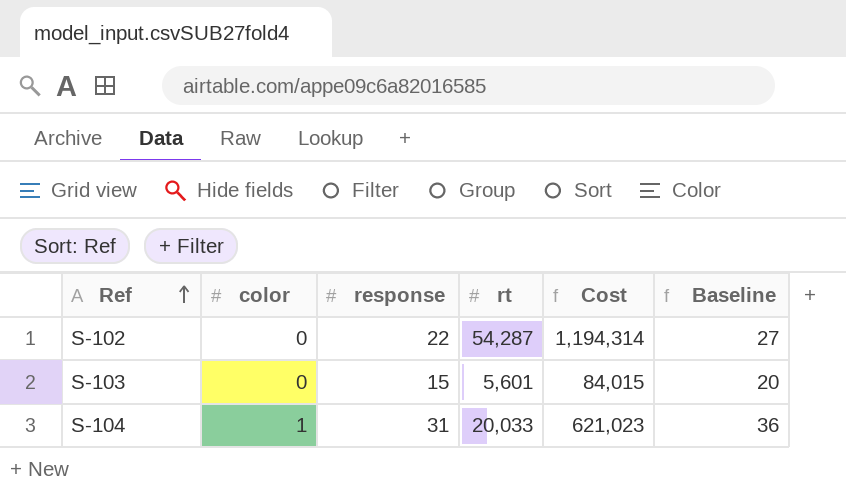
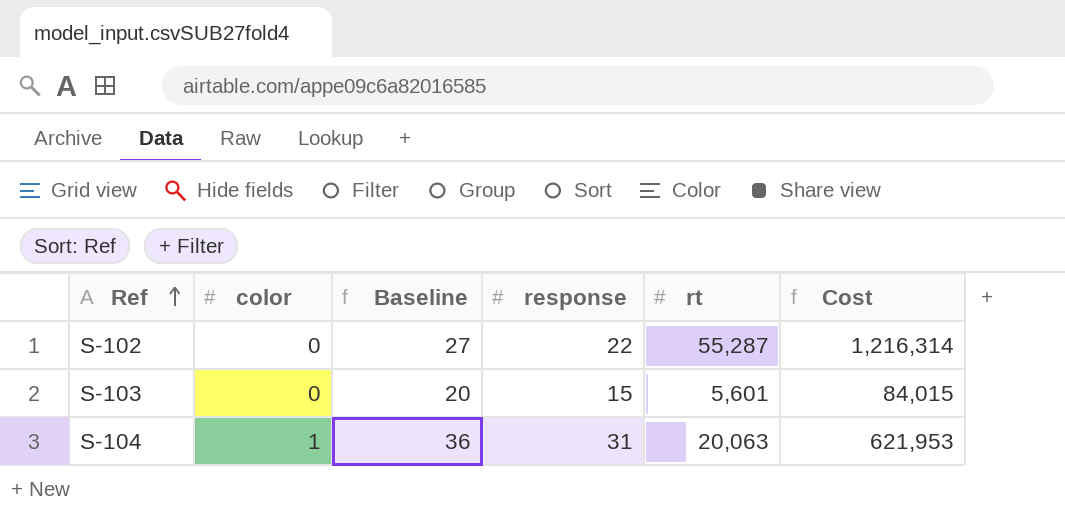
column Baseline | position: 6 -> 3
S-102 | rt: 54,287 -> 55,287
S-102 | Cost: 1,194,314 -> 1,216,314
S-104 | rt: 20,033 -> 20,063
S-104 | Cost: 621,023 -> 621,953

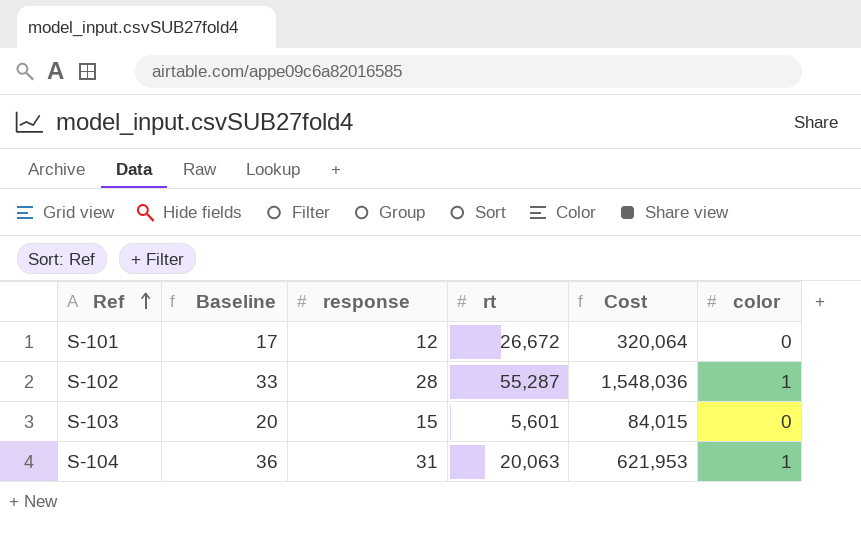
column color | position: 2 -> 6
row S-101: none -> 17 | 12 | 26,672 | 320,064 | 0
S-102 | Baseline: 27 -> 33
S-102 | response: 22 -> 28
S-102 | Cost: 1,216,314 -> 1,548,036
S-102 | color: 0 -> 1

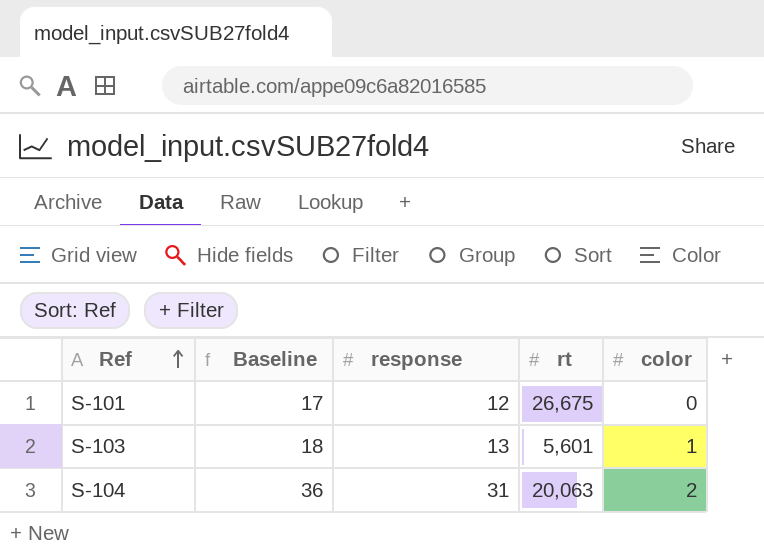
column Cost | formula: [response] * [rt] -> none
row S-102: 33 | 28 | 55,287 | 1,548,036 | 1 -> none
S-101 | rt: 26,672 -> 26,675
S-103 | Baseline: 20 -> 18
S-103 | response: 15 -> 13
S-103 | color: 0 -> 1
S-104 | color: 1 -> 2

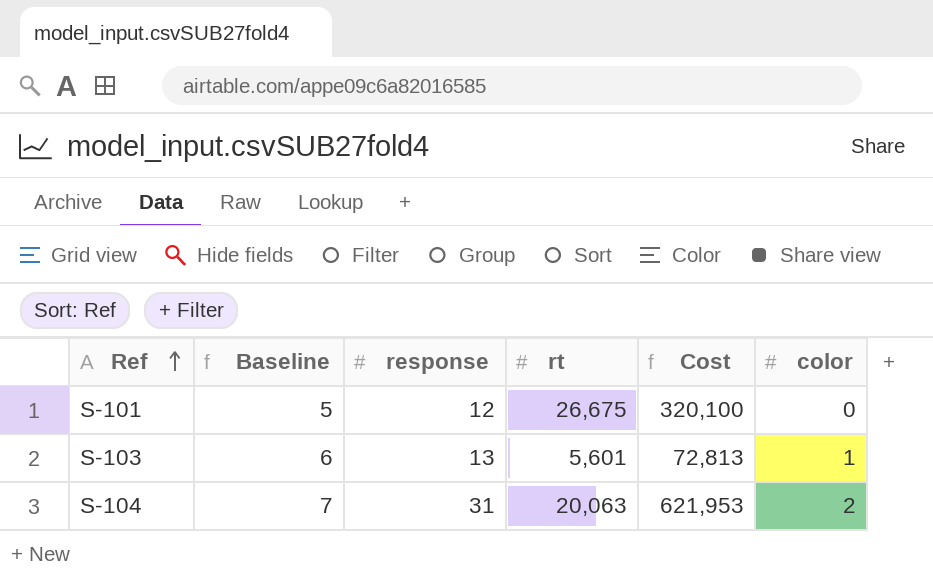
column Baseline | formula: [response] + 5 -> [color] + 5
column Cost | formula: none -> [response] * [rt]

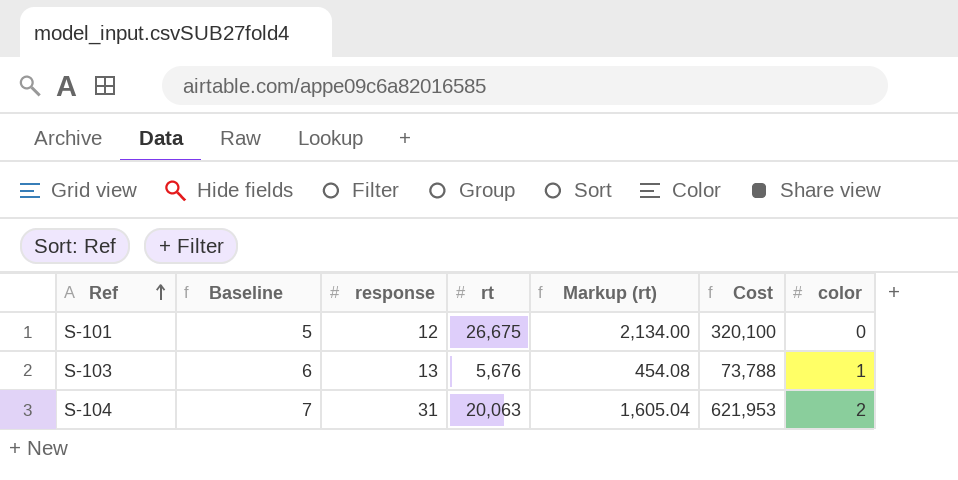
column Markup (rt) | formula: none -> [rt] * 0.08
S-103 | rt: 5,601 -> 5,676
S-103 | Cost: 72,813 -> 73,788

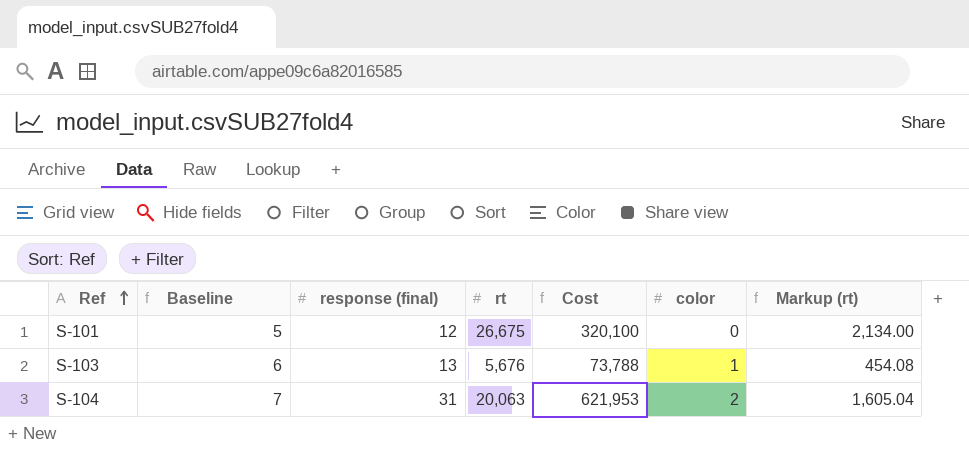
column name: response -> response (final)
column Markup (rt) | position: 5 -> 7

